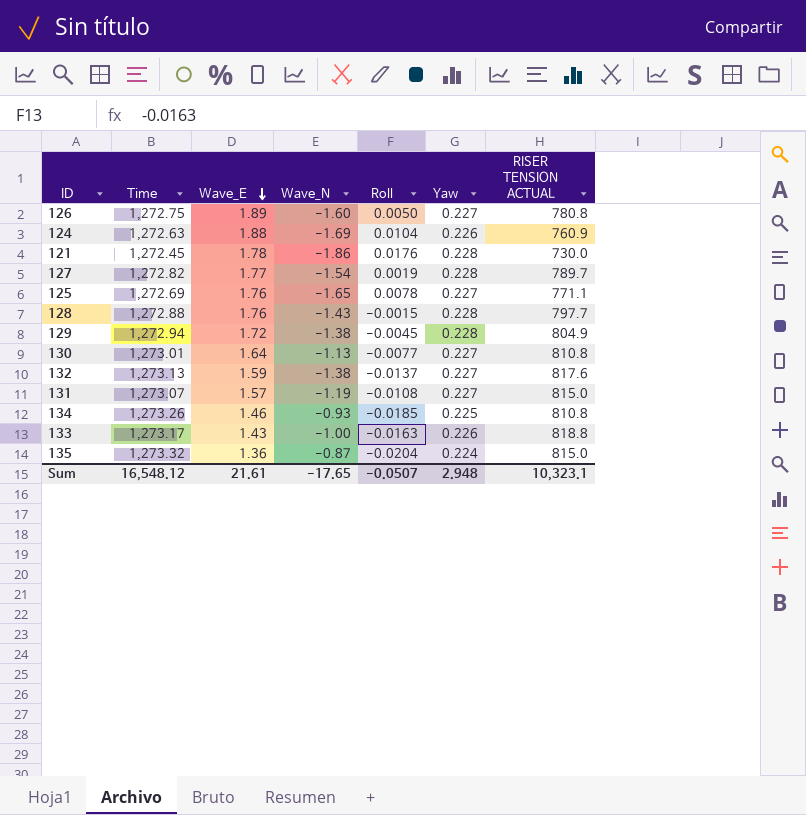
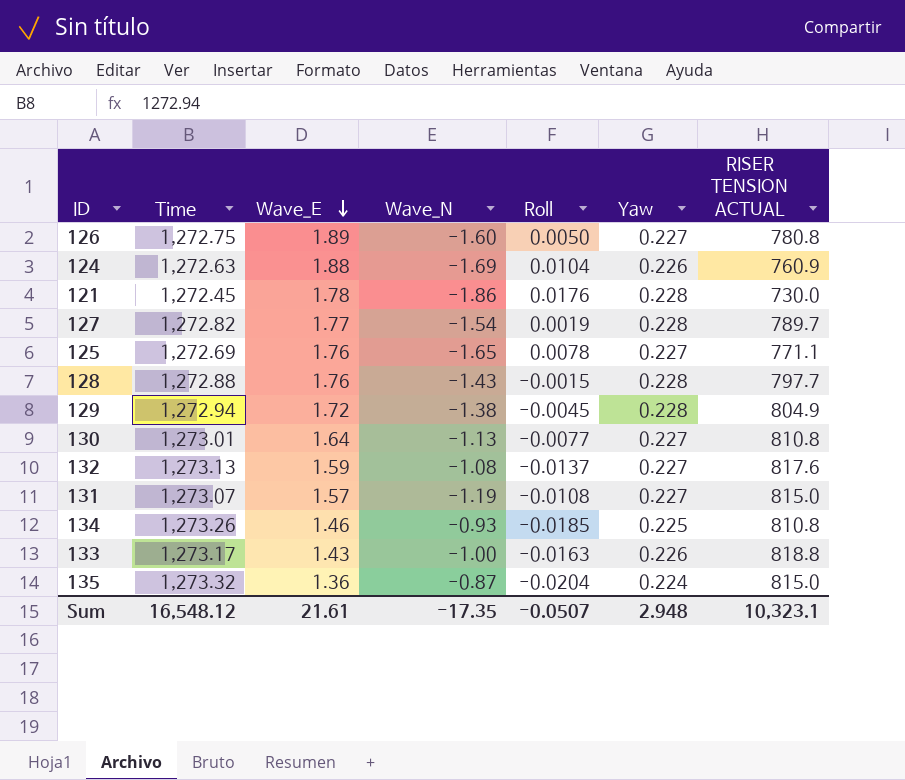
132 | Wave_N: -1.38 -> -1.08
Sum | Wave_N: -17.65 -> -17.35

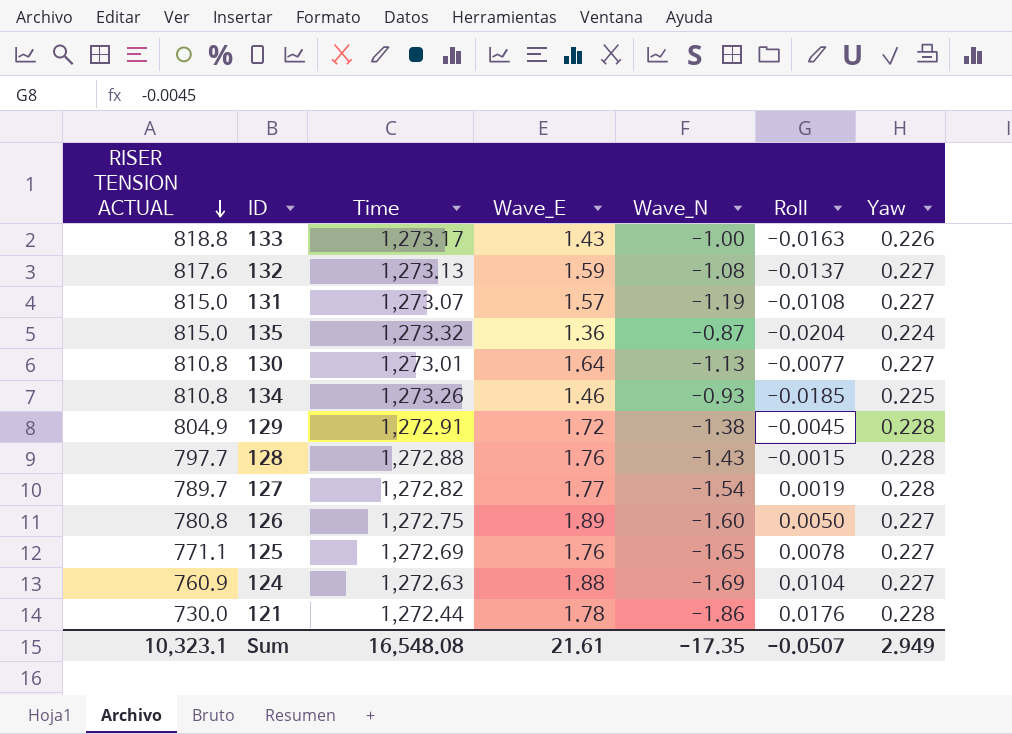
row order: Wave_E descending -> RISER TENSION ACTUAL descending
column RISER TENSION ACTUAL | position: 7 -> 1
129 | Time: 1,272.94 -> 1,272.91
124 | Yaw: 0.226 -> 0.227
121 | Time: 1,272.45 -> 1,272.44
Sum | Time: 16,548.12 -> 16,548.08
Sum | Yaw: 2.948 -> 2.949

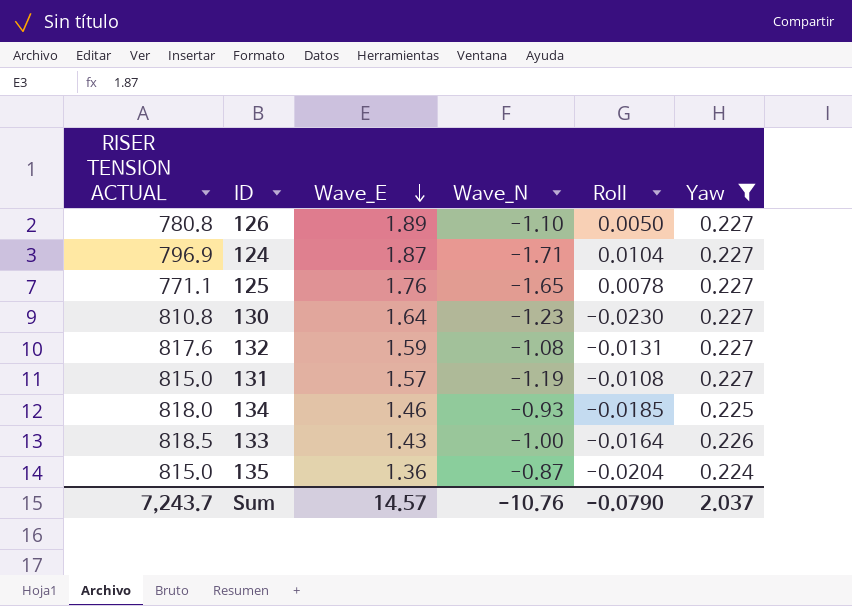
filter: none -> Yaw != 0.228
row order: RISER TENSION ACTUAL descending -> Wave_E descending
column Time | position: 3 -> none
126 | Wave_N: -1.60 -> -1.10
124 | RISER TENSION ACTUAL: 760.9 -> 796.9
124 | Wave_E: 1.88 -> 1.87
124 | Wave_N: -1.69 -> -1.71
130 | Wave_N: -1.13 -> -1.23
130 | Roll: -0.0077 -> -0.0230
132 | Roll: -0.0137 -> -0.0131
134 | RISER TENSION ACTUAL: 810.8 -> 818.0
133 | RISER TENSION ACTUAL: 818.8 -> 818.5
133 | Roll: -0.0163 -> -0.0164
Sum | RISER TENSION ACTUAL: 10,323.1 -> 7,243.7
Sum | Wave_E: 21.61 -> 14.57
Sum | Wave_N: -17.35 -> -10.76
Sum | Roll: -0.0507 -> -0.0790
Sum | Yaw: 2.949 -> 2.037

